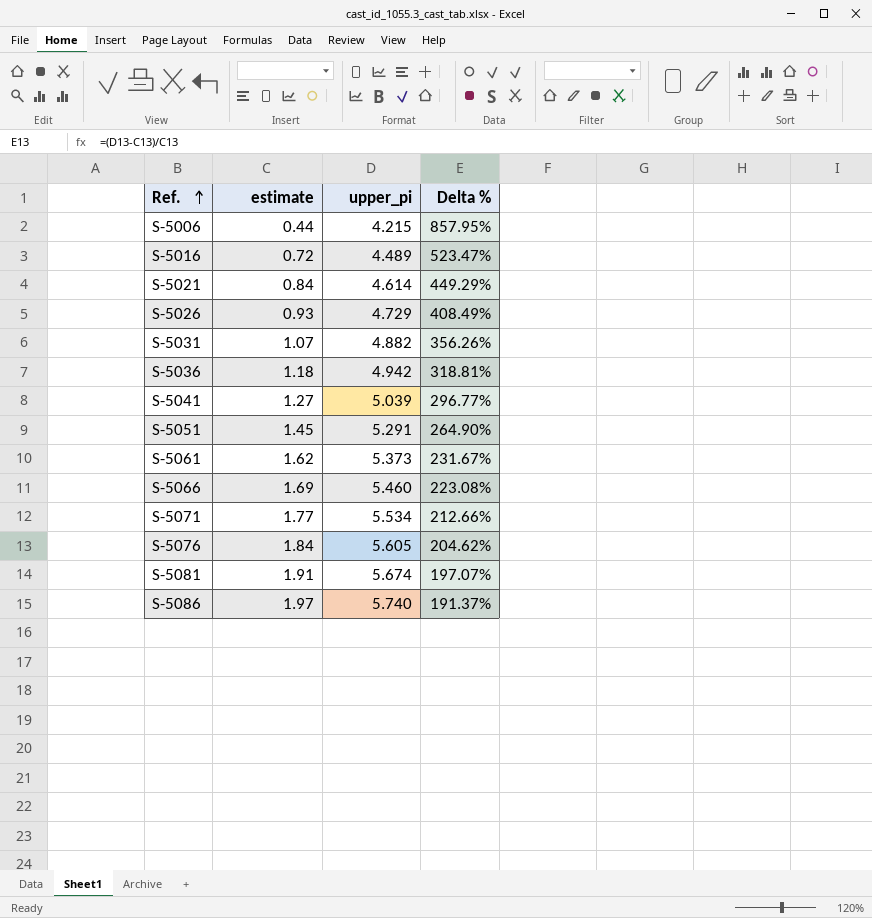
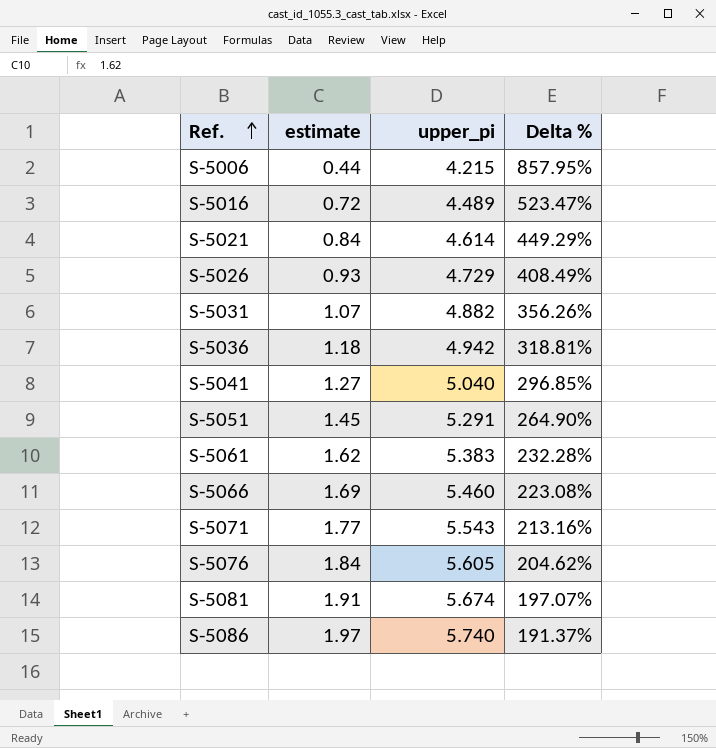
S-5041 | upper_pi: 5.039 -> 5.040
S-5041 | Delta %: 296.77% -> 296.85%
S-5061 | upper_pi: 5.373 -> 5.383
S-5061 | Delta %: 231.67% -> 232.28%
S-5071 | upper_pi: 5.534 -> 5.543
S-5071 | Delta %: 212.66% -> 213.16%

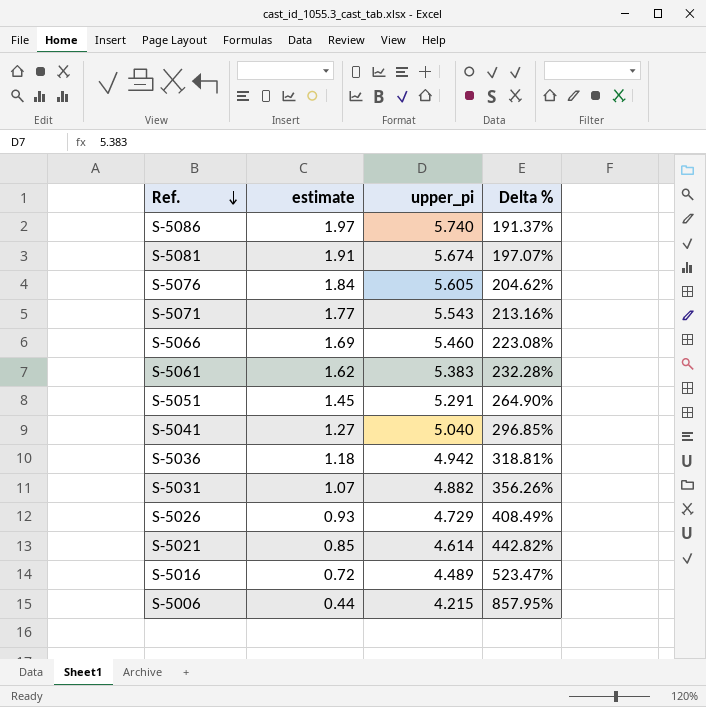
row order: Ref. ascending -> Ref. descending
S-5021 | estimate: 0.84 -> 0.85
S-5021 | Delta %: 449.29% -> 442.82%

